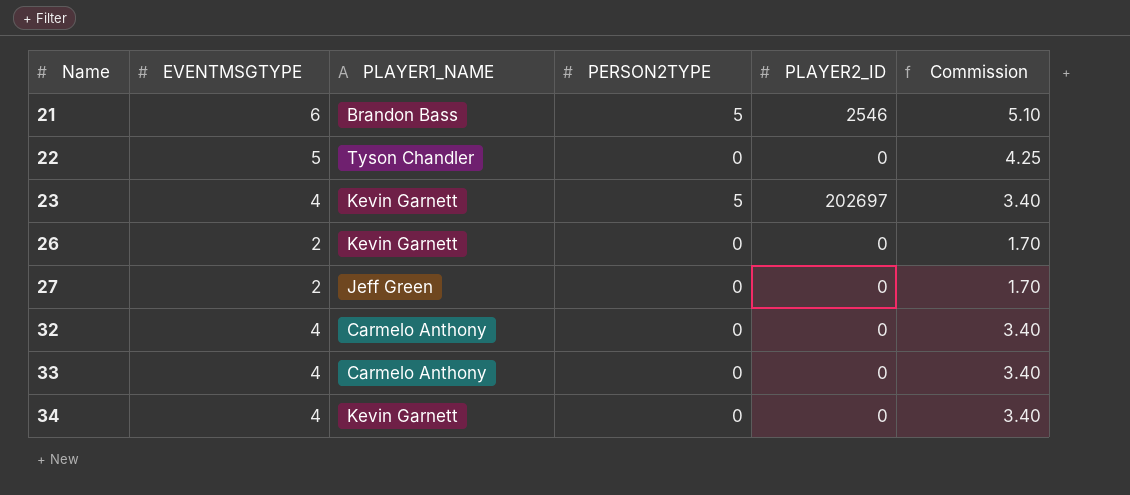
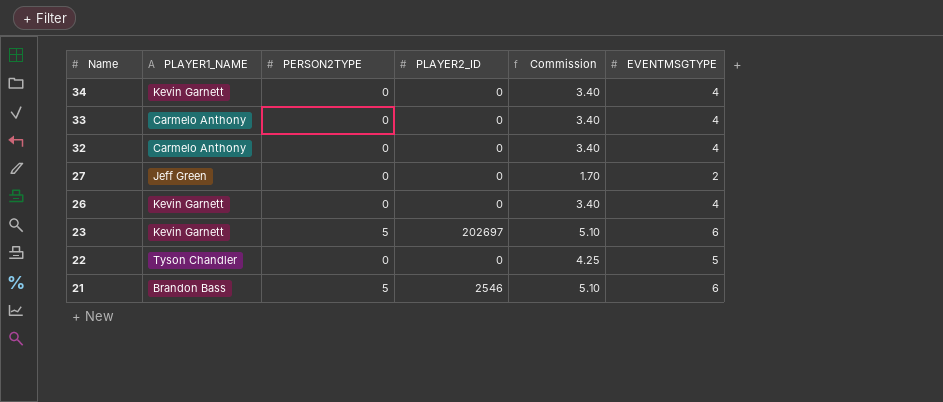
row order: Name ascending -> Name descending
column EVENTMSGTYPE | position: 2 -> 6
26 | Commission: 1.70 -> 3.40
26 | EVENTMSGTYPE: 2 -> 4
23 | Commission: 3.40 -> 5.10
23 | EVENTMSGTYPE: 4 -> 6

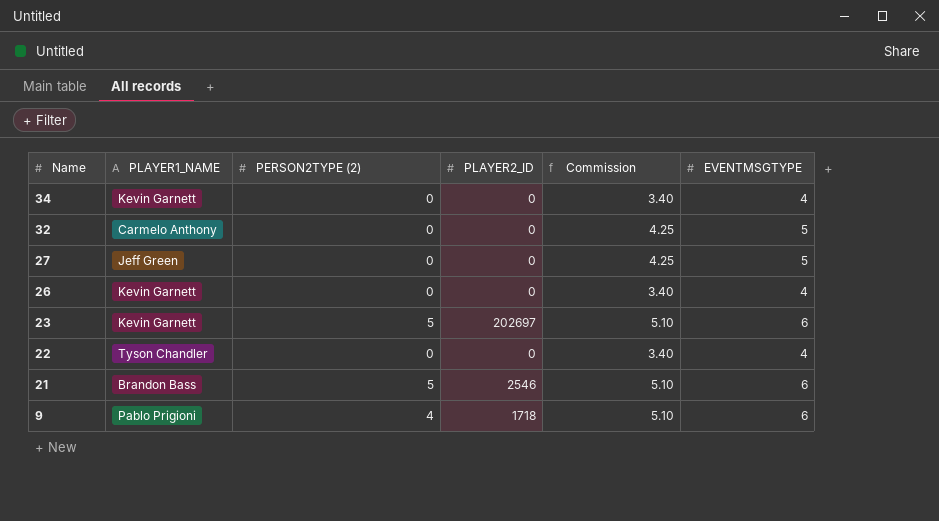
column name: PERSON2TYPE -> PERSON2TYPE (2)
row 33: Carmelo Anthony | 0 | 0 | 3.40 | 4 -> none
32 | Commission: 3.40 -> 4.25
32 | EVENTMSGTYPE: 4 -> 5
27 | Commission: 1.70 -> 4.25
27 | EVENTMSGTYPE: 2 -> 5
22 | Commission: 4.25 -> 3.40
22 | EVENTMSGTYPE: 5 -> 4
row 9: none -> Pablo Prigioni | 4 | 1718 | 5.10 | 6

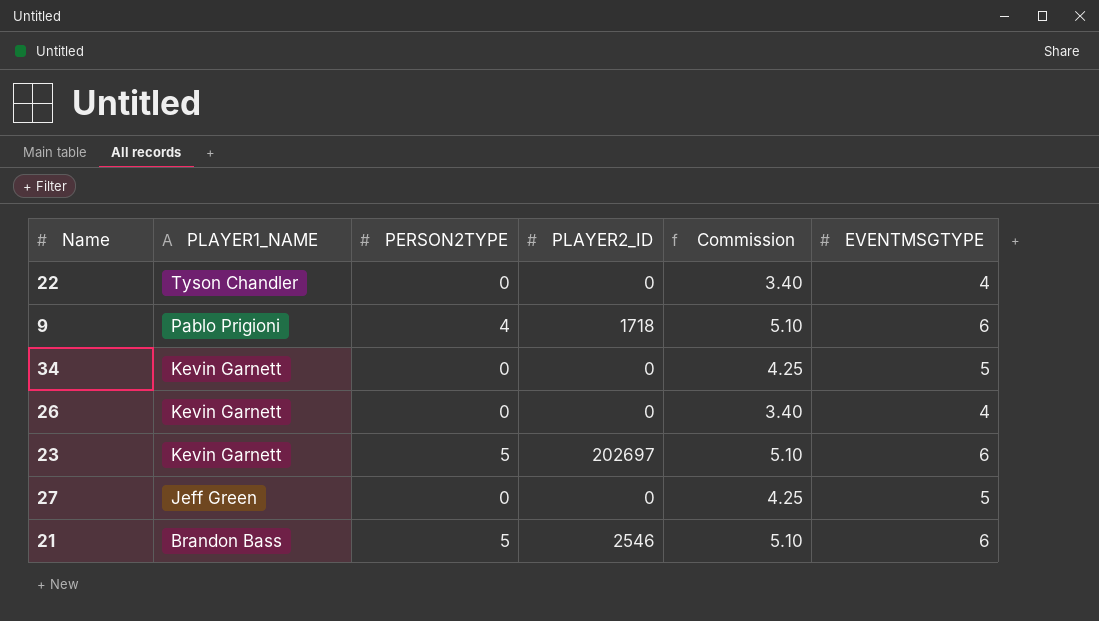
row order: Name descending -> PLAYER1_NAME descending
column name: PERSON2TYPE (2) -> PERSON2TYPE
row 32: Carmelo Anthony | 0 | 0 | 4.25 | 5 -> none
34 | Commission: 3.40 -> 4.25
34 | EVENTMSGTYPE: 4 -> 5

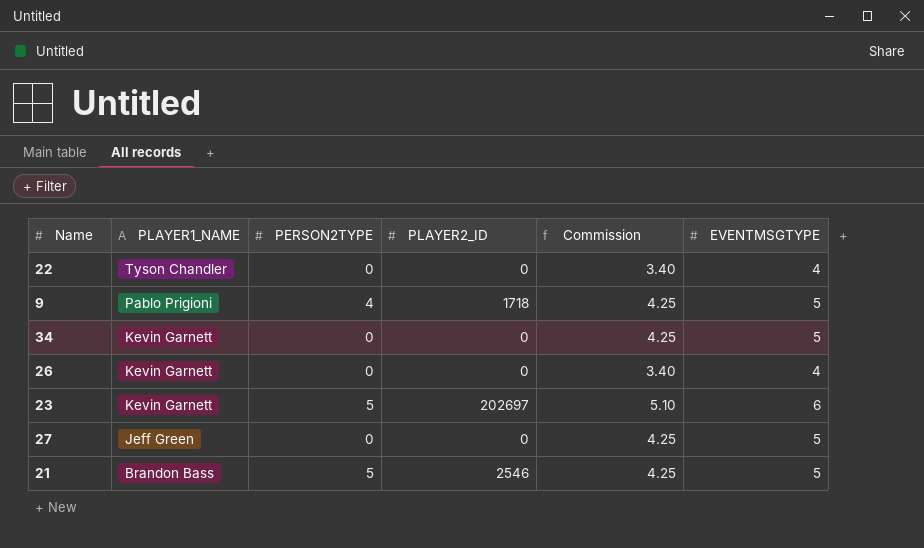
9 | Commission: 5.10 -> 4.25
9 | EVENTMSGTYPE: 6 -> 5
21 | Commission: 5.10 -> 4.25
21 | EVENTMSGTYPE: 6 -> 5

